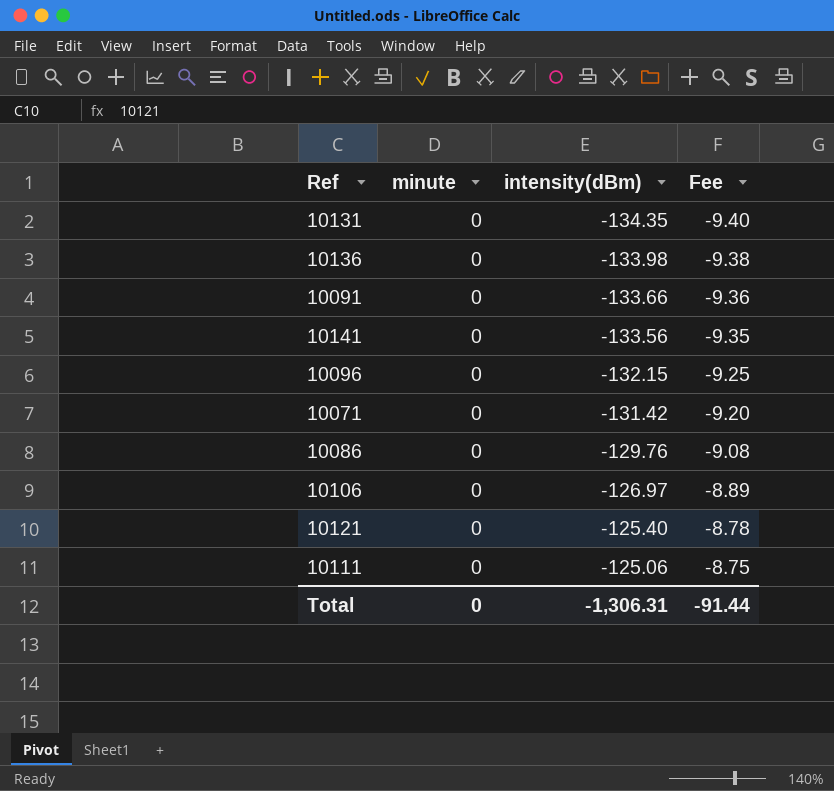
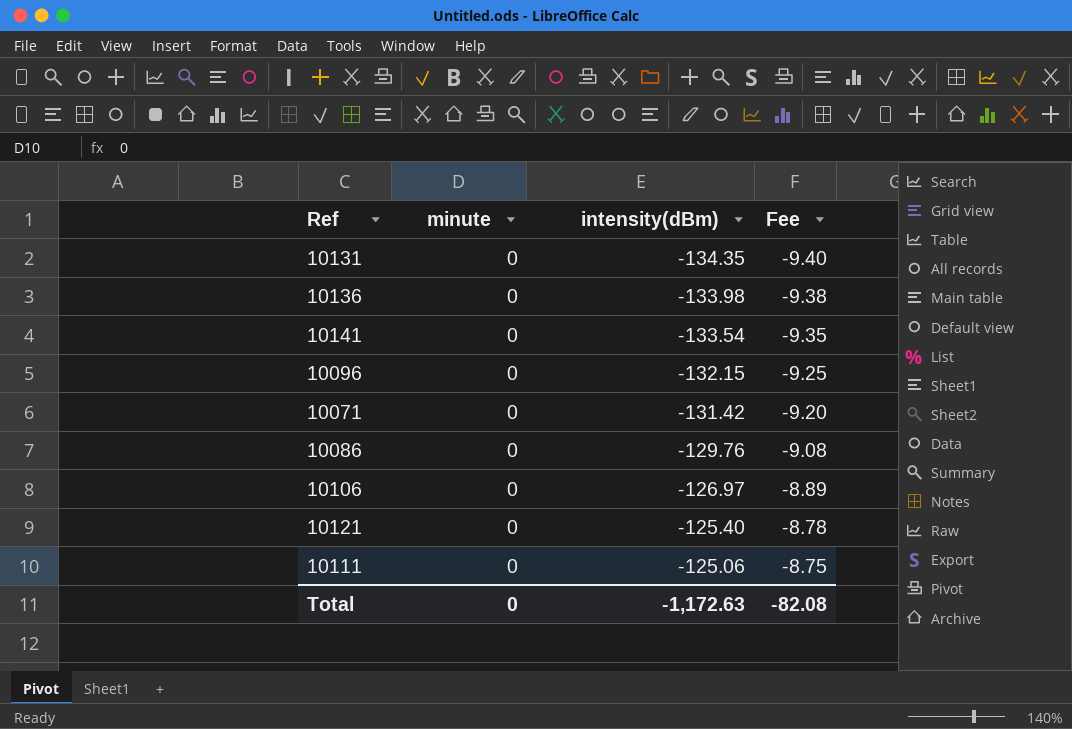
row 10091: 0 | -133.66 | -9.36 -> none
10141 | intensity(dBm): -133.56 -> -133.54
Total | intensity(dBm): -1,306.31 -> -1,172.63
Total | Fee: -91.44 -> -82.08

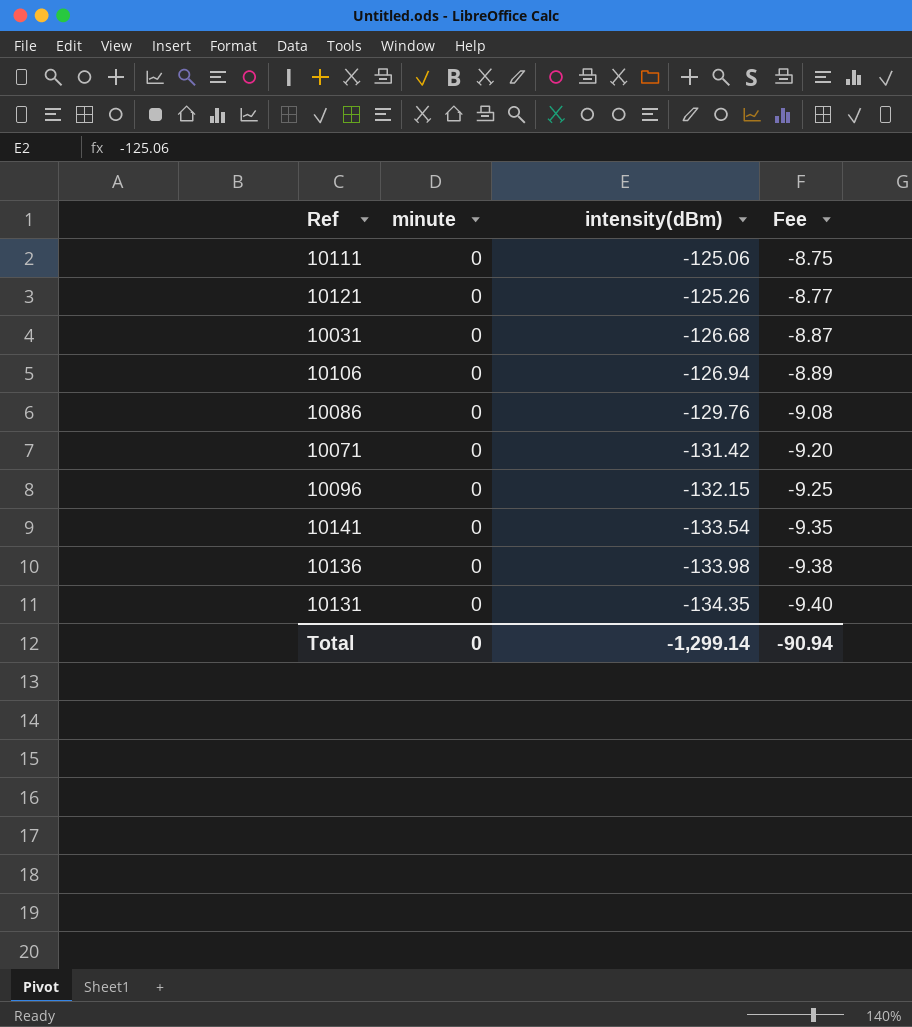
row order: intensity(dBm) ascending -> intensity(dBm) descending
10121 | intensity(dBm): -125.40 -> -125.26
10121 | Fee: -8.78 -> -8.77
row 10031: none -> 0 | -126.68 | -8.87
10106 | intensity(dBm): -126.97 -> -126.94
Total | intensity(dBm): -1,172.63 -> -1,299.14
Total | Fee: -82.08 -> -90.94

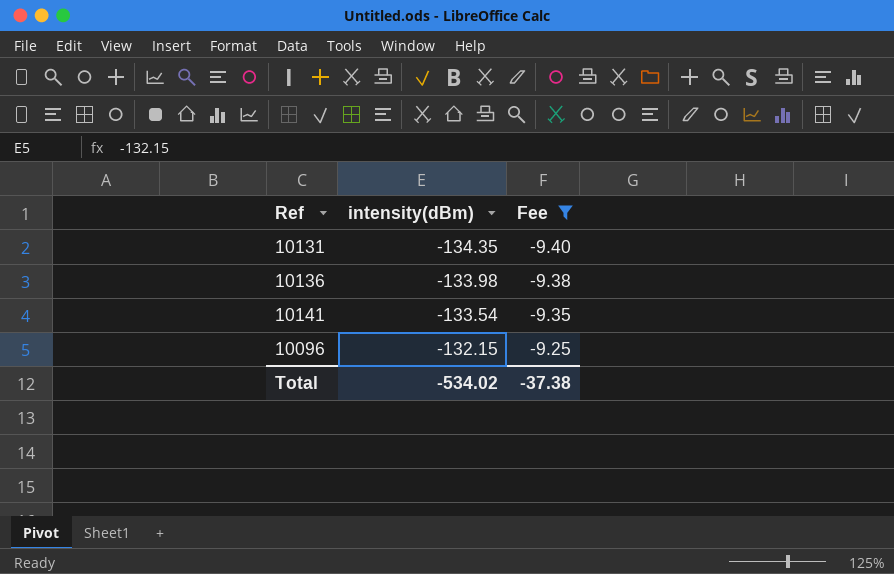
filter: none -> Fee <= -9.25
row order: intensity(dBm) descending -> intensity(dBm) ascending
column minute | position: 2 -> none
Total | intensity(dBm): -1,299.14 -> -534.02
Total | Fee: -90.94 -> -37.38

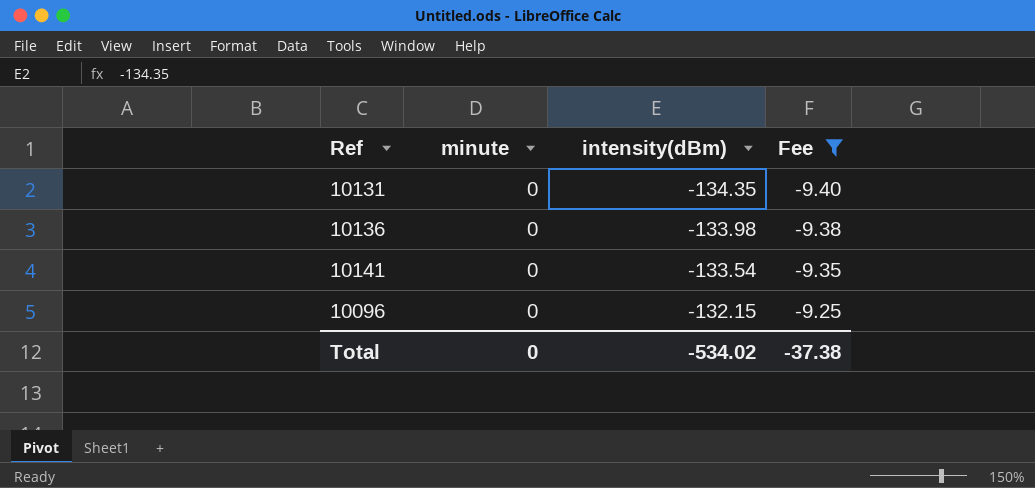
column minute | position: none -> 2

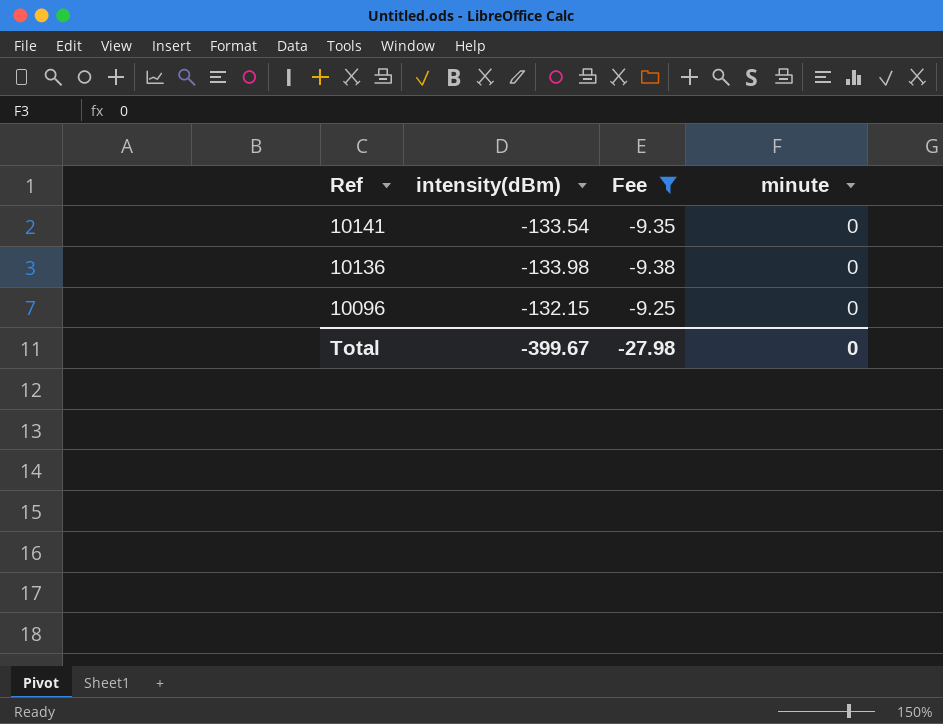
row order: intensity(dBm) ascending -> Ref descending
column minute | position: 2 -> 4
row 10131: 0 | -134.35 | -9.40 -> none
Total | intensity(dBm): -534.02 -> -399.67
Total | Fee: -37.38 -> -27.98

